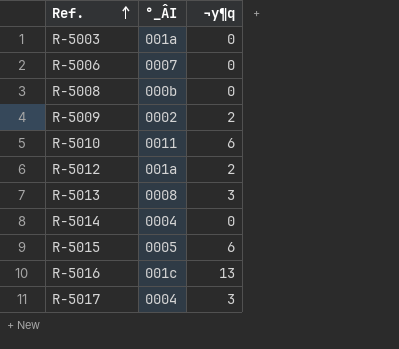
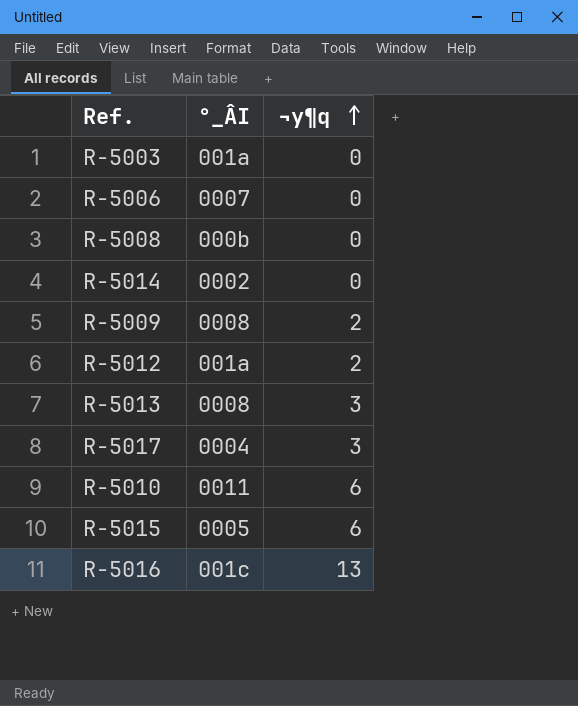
row order: Ref. ascending -> ¬y¶q ascending
R-5014 | °_ÂI: 0004 -> 0002
R-5009 | °_ÂI: 0002 -> 0008

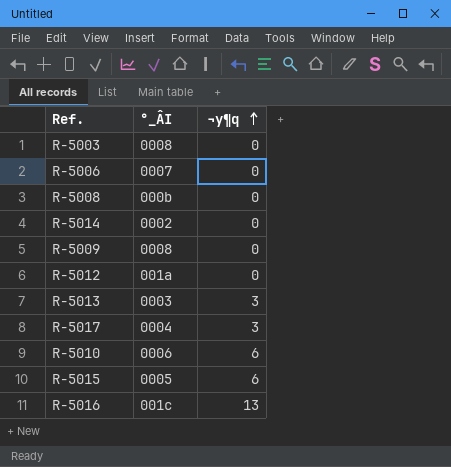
R-5003 | °_ÂI: 001a -> 0008
R-5009 | ¬y¶q: 2 -> 0
R-5012 | ¬y¶q: 2 -> 0
R-5013 | °_ÂI: 0008 -> 0003
R-5010 | °_ÂI: 0011 -> 0006

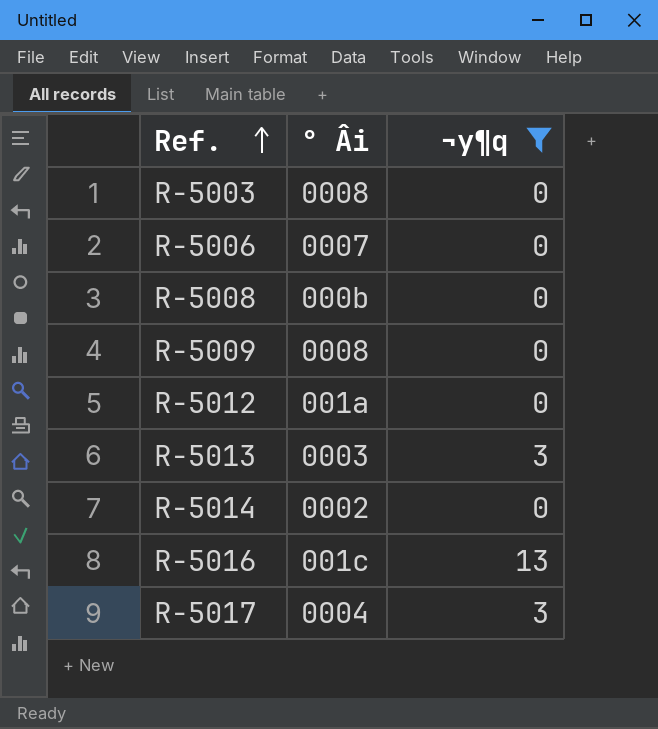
filter: none -> ¬y¶q != 6
row order: ¬y¶q ascending -> Ref. ascending
column name: °_ÂI -> ° Âi

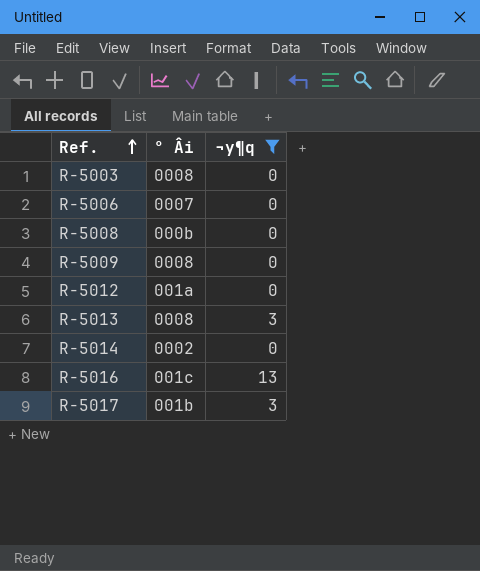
R-5013 | ° Âi: 0003 -> 0008
R-5017 | ° Âi: 0004 -> 001b

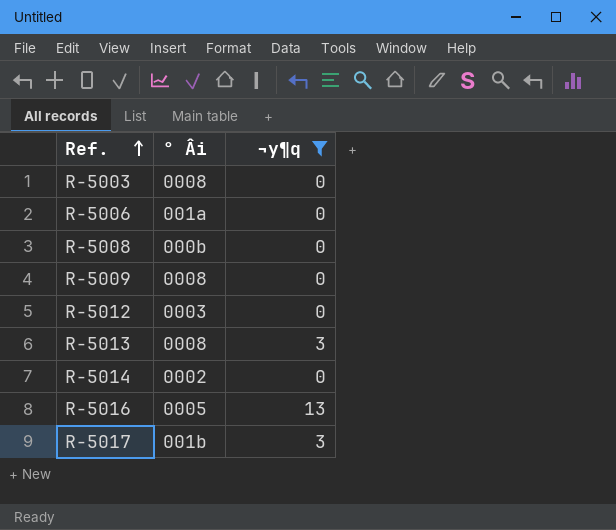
R-5006 | ° Âi: 0007 -> 001a
R-5012 | ° Âi: 001a -> 0003
R-5016 | ° Âi: 001c -> 0005

